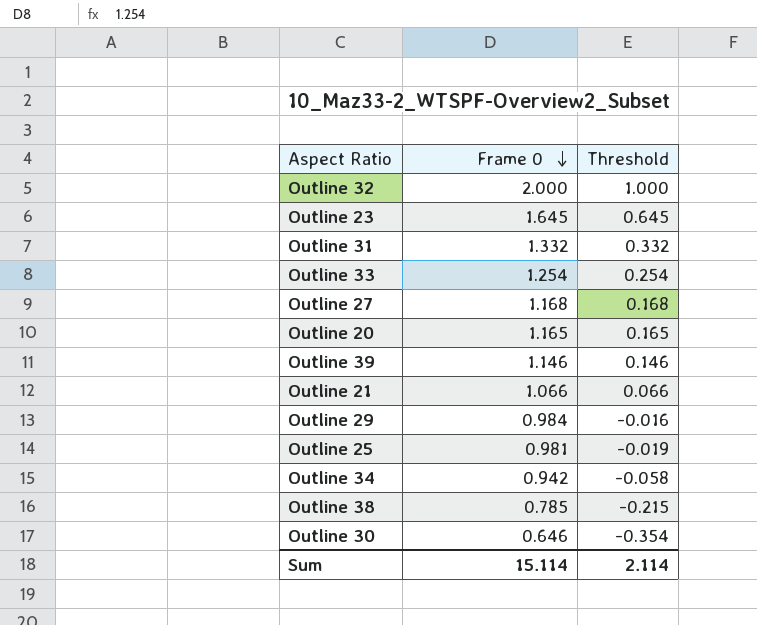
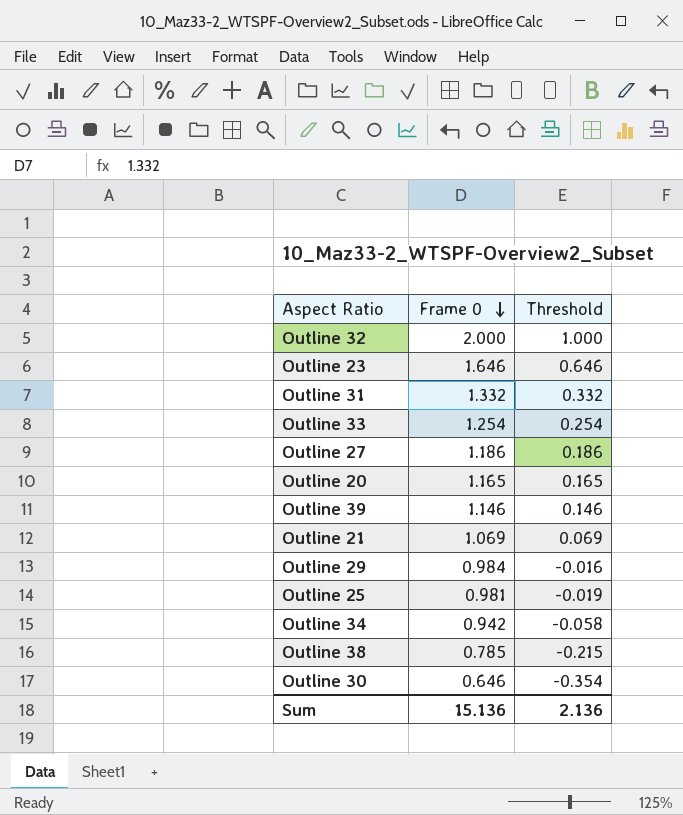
Outline 23 | Frame 0: 1.645 -> 1.646
Outline 23 | Threshold: 0.645 -> 0.646
Outline 27 | Frame 0: 1.168 -> 1.186
Outline 27 | Threshold: 0.168 -> 0.186
Outline 21 | Frame 0: 1.066 -> 1.069
Outline 21 | Threshold: 0.066 -> 0.069
Sum | Frame 0: 15.114 -> 15.136
Sum | Threshold: 2.114 -> 2.136

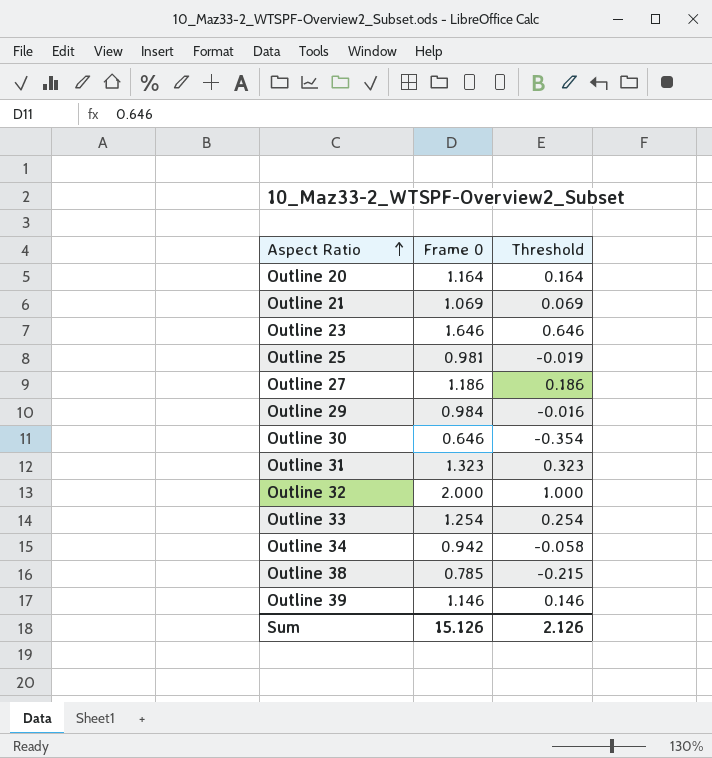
row order: Frame 0 descending -> Aspect Ratio ascending
Outline 20 | Frame 0: 1.165 -> 1.164
Outline 20 | Threshold: 0.165 -> 0.164
Outline 31 | Frame 0: 1.332 -> 1.323
Outline 31 | Threshold: 0.332 -> 0.323
Sum | Frame 0: 15.136 -> 15.126
Sum | Threshold: 2.136 -> 2.126

